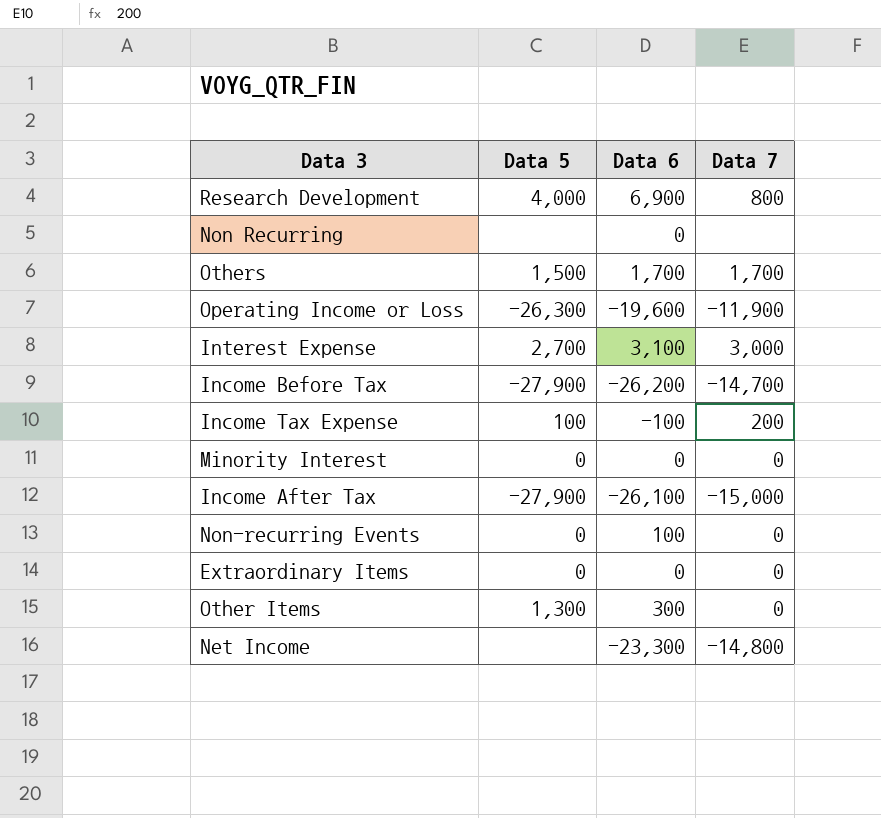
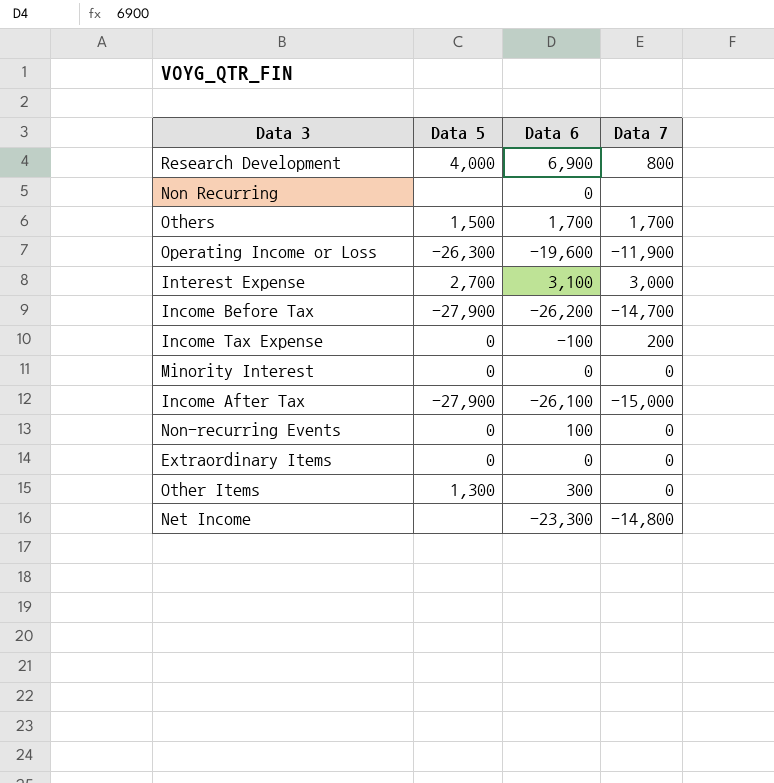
Income Tax Expense | Data 5: 100 -> 0

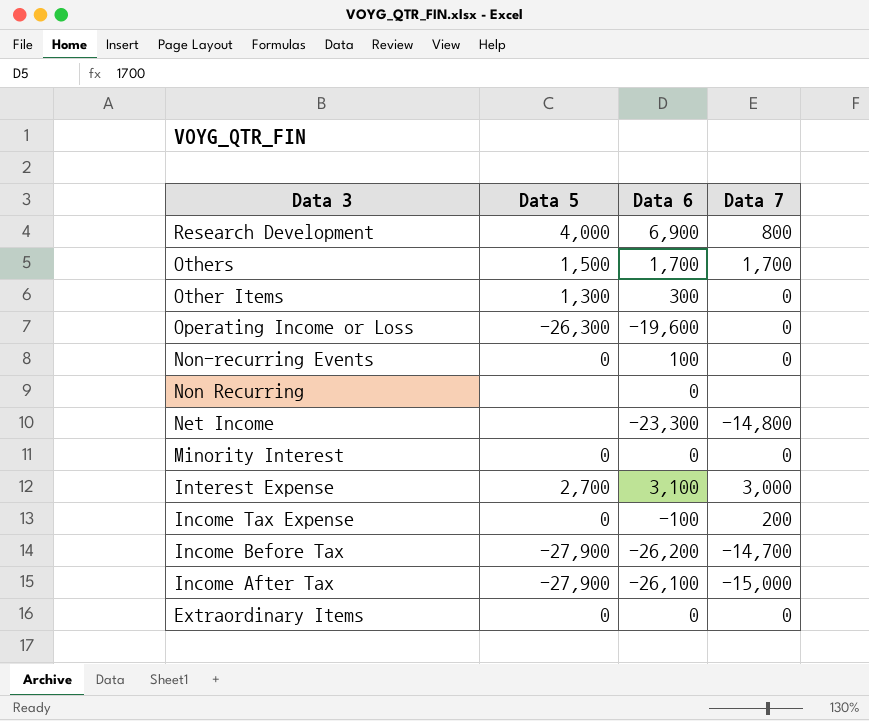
row order: none -> Data 3 descending
Operating Income or Loss | Data 7: -11,900 -> 0

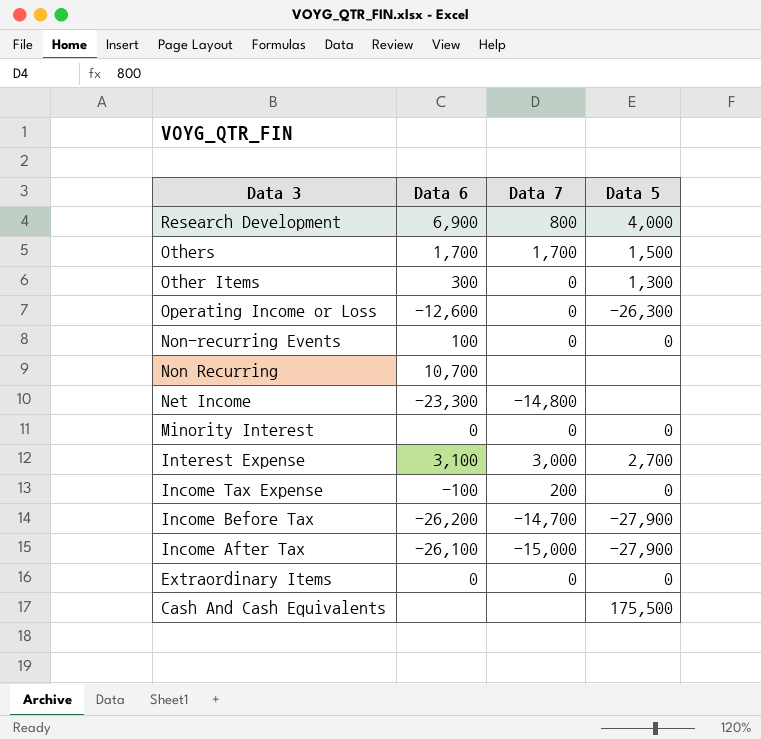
column Data 5 | position: 2 -> 4
Operating Income or Loss | Data 6: -19,600 -> -12,600
Non Recurring | Data 6: 0 -> 10,700
row Cash And Cash Equivalents: none -> none | none | 175,500

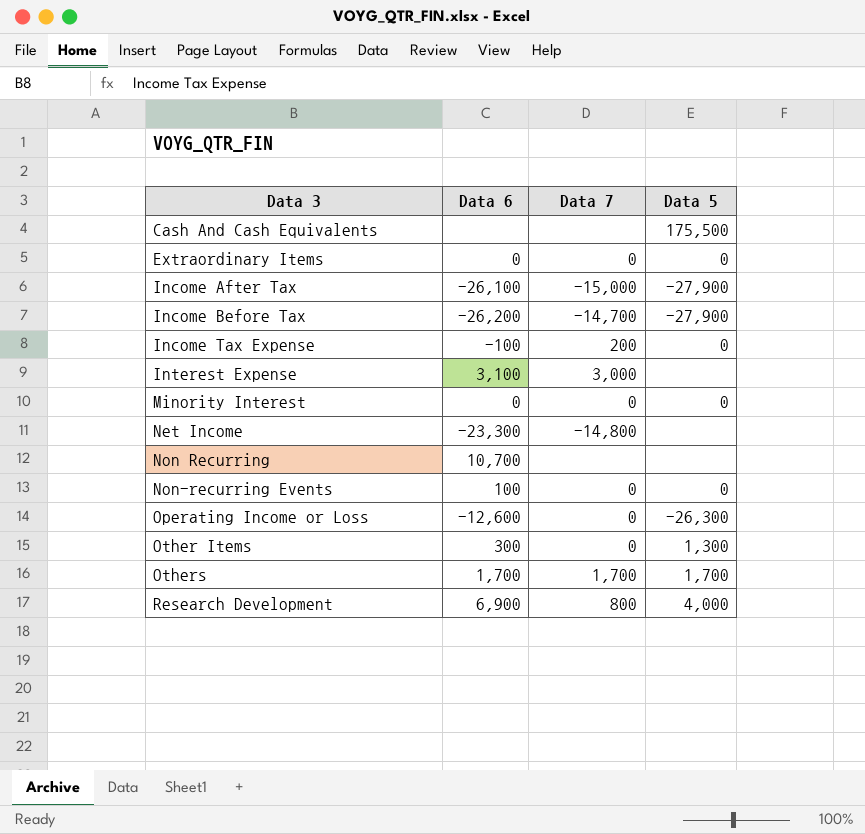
row order: Data 3 descending -> Data 3 ascending
Interest Expense | Data 5: 2,700 -> none
Others | Data 5: 1,500 -> 1,700

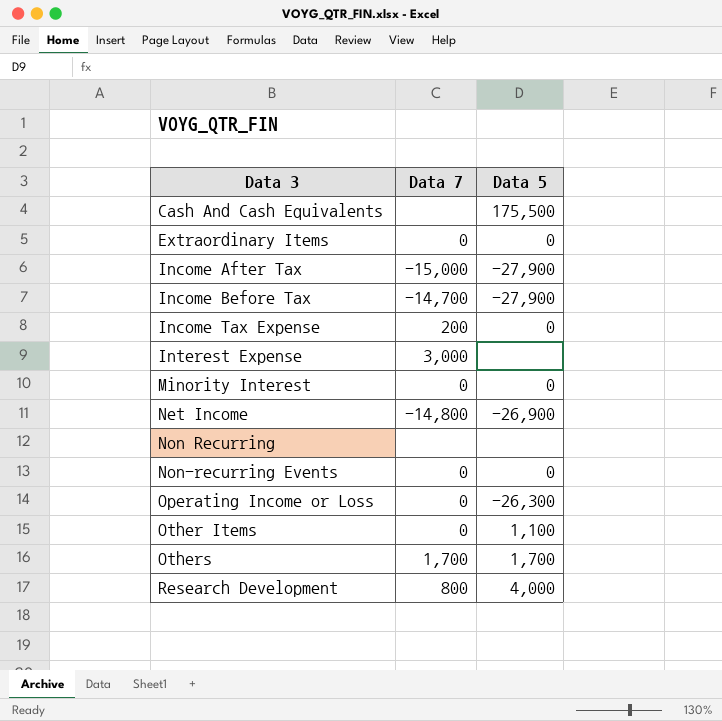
column Data 6 | position: 2 -> none
Net Income | Data 5: none -> -26,900
Other Items | Data 5: 1,300 -> 1,100

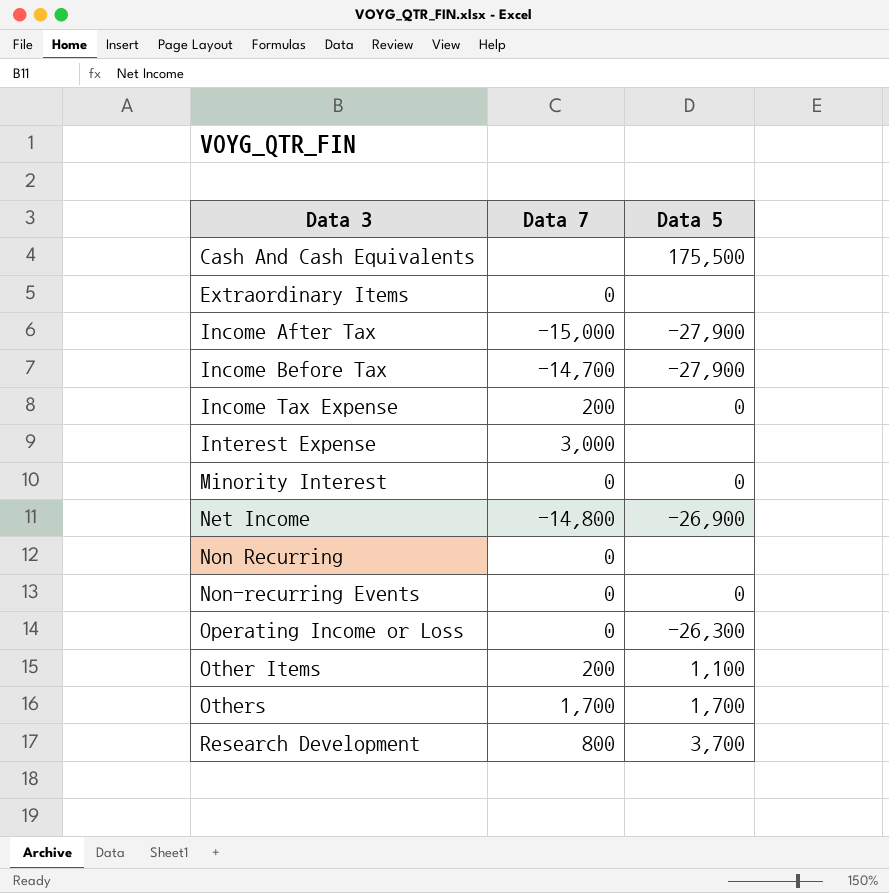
Extraordinary Items | Data 5: 0 -> none
Non Recurring | Data 7: none -> 0
Other Items | Data 7: 0 -> 200
Research Development | Data 5: 4,000 -> 3,700

